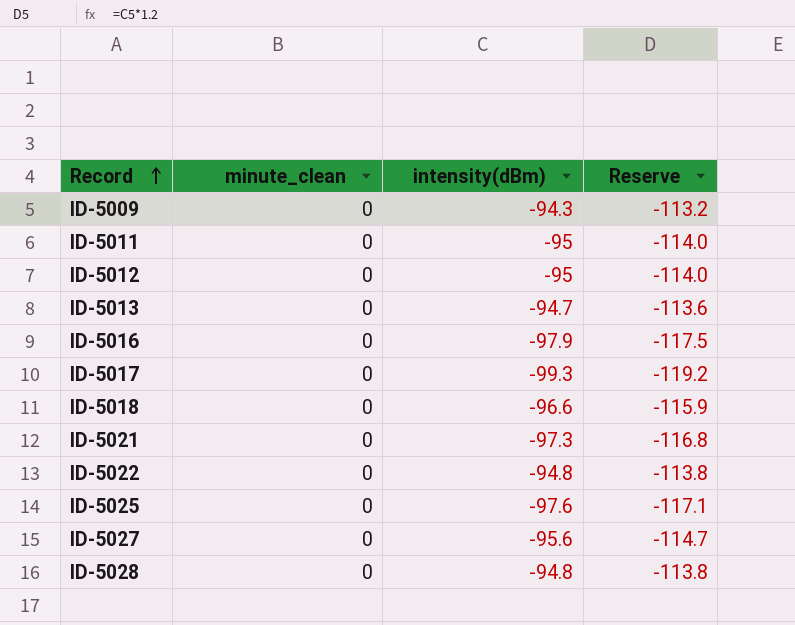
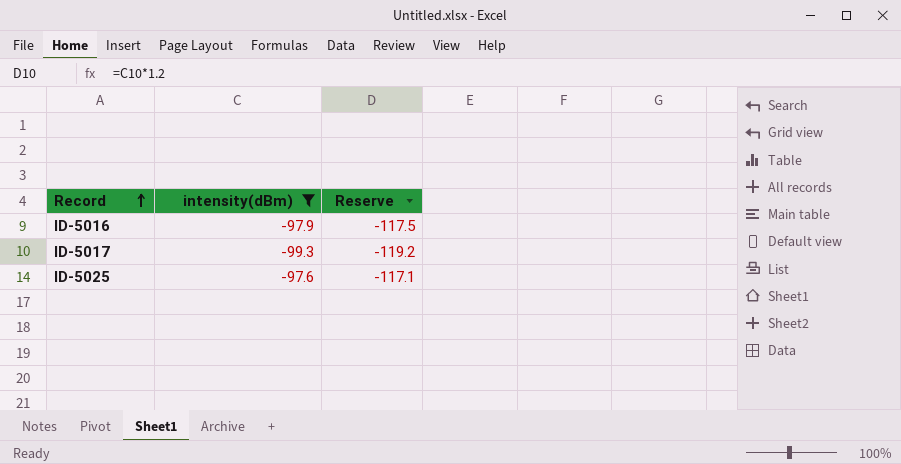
filter: none -> intensity(dBm) <= -97.6
column minute_clean | position: 2 -> none

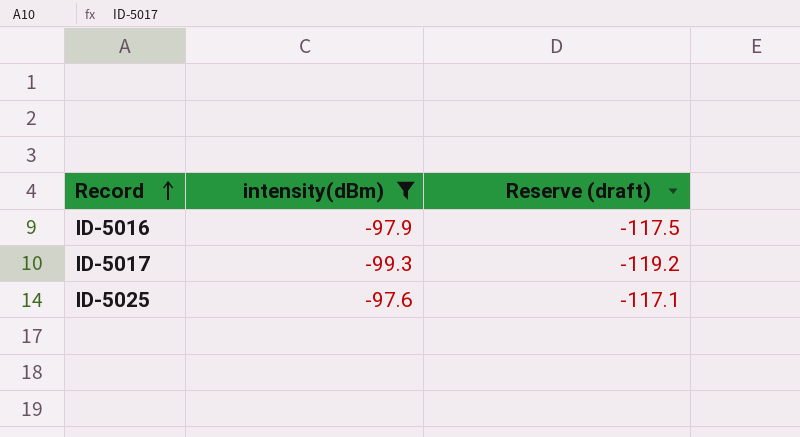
column name: Reserve -> Reserve (draft)

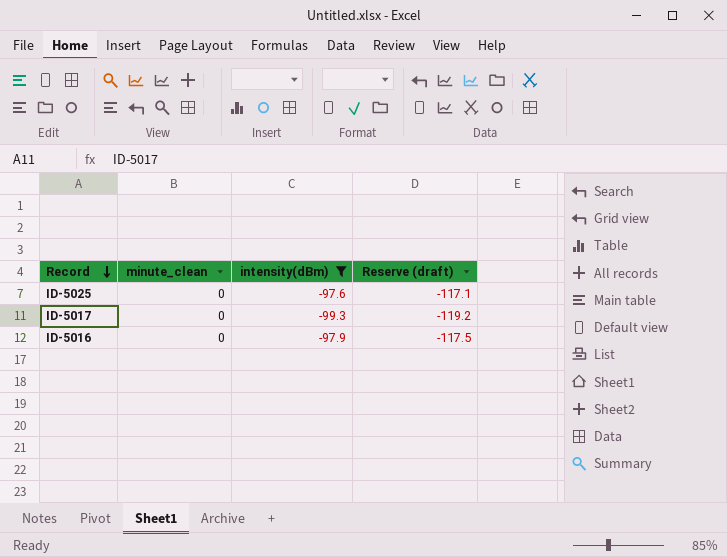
row order: Record ascending -> Record descending
column minute_clean | position: none -> 2

